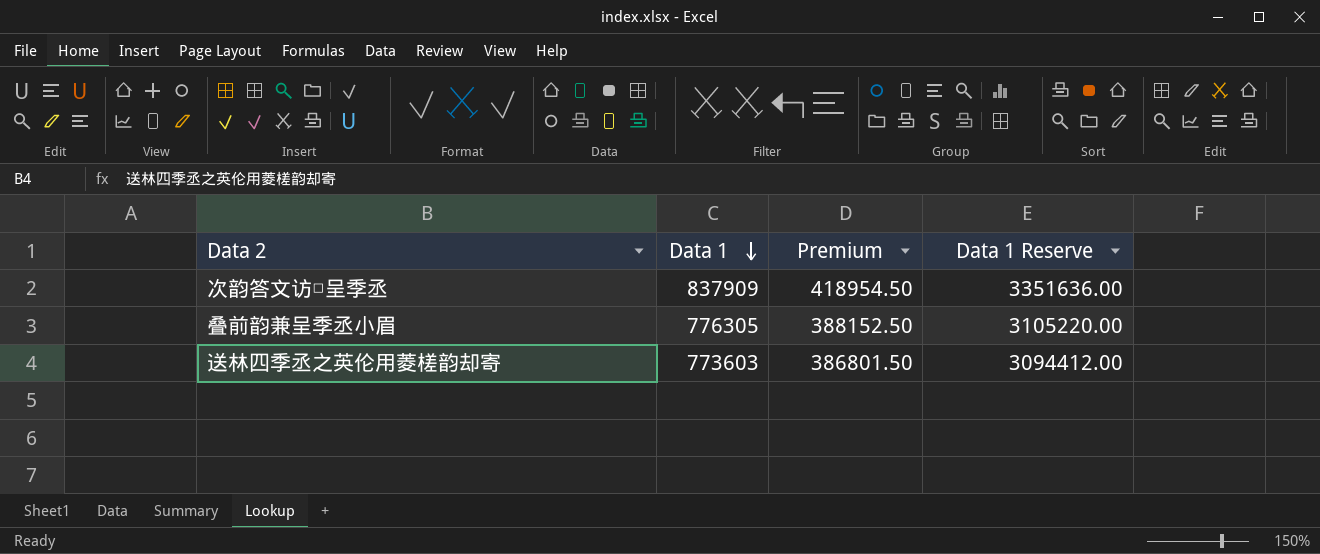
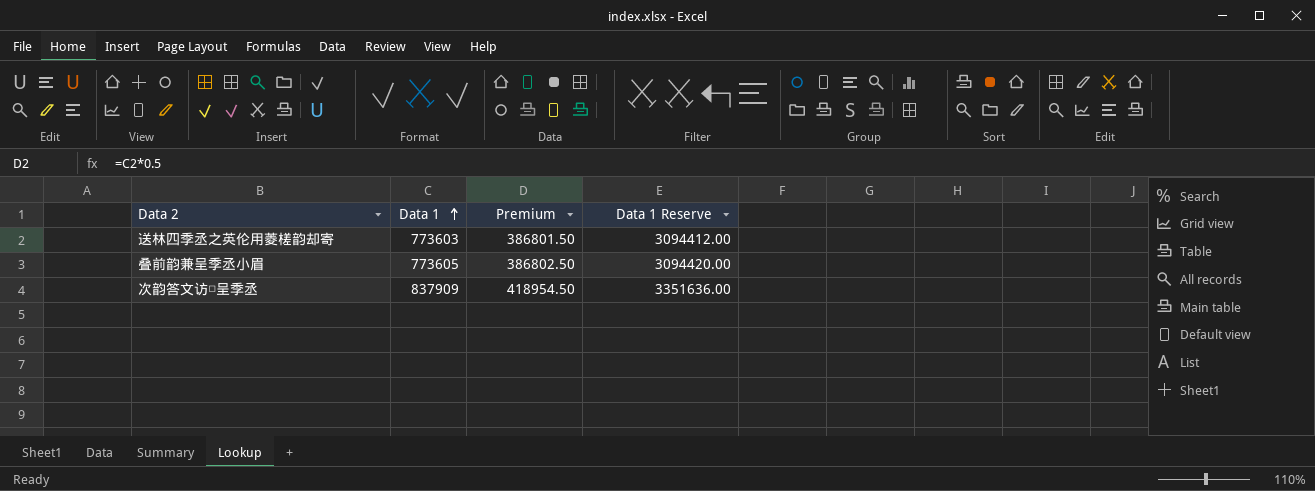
row order: Data 1 descending -> Data 1 ascending
叠前韵兼呈季丞小眉 | Data 1: 776305 -> 773605
叠前韵兼呈季丞小眉 | Premium: 388152.50 -> 386802.50
叠前韵兼呈季丞小眉 | Data 1 Reserve: 3105220.00 -> 3094420.00

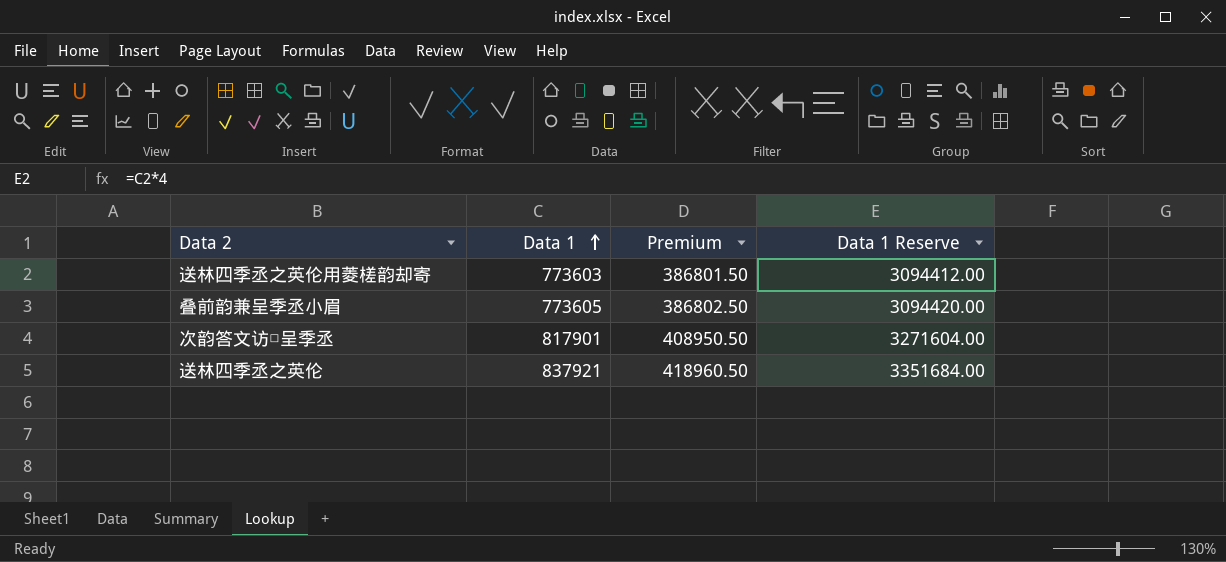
次韵答文访□呈季丞 | Data 1: 837909 -> 817901
次韵答文访□呈季丞 | Premium: 418954.50 -> 408950.50
次韵答文访□呈季丞 | Data 1 Reserve: 3351636.00 -> 3271604.00
row 送林四季丞之英伦: none -> 837921 | 418960.50 | 3351684.00

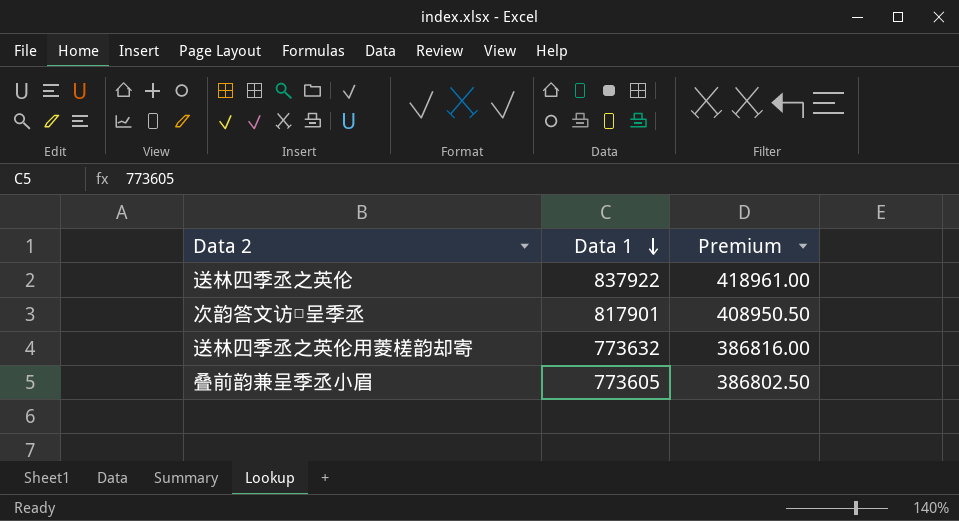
row order: Data 1 ascending -> Data 1 descending
column Data 1 Reserve | formula: [Data 1] * 4 -> none
送林四季丞之英伦 | Data 1: 837921 -> 837922
送林四季丞之英伦 | Premium: 418960.50 -> 418961.00
送林四季丞之英伦用菱槎韵却寄 | Data 1: 773603 -> 773632
送林四季丞之英伦用菱槎韵却寄 | Premium: 386801.50 -> 386816.00

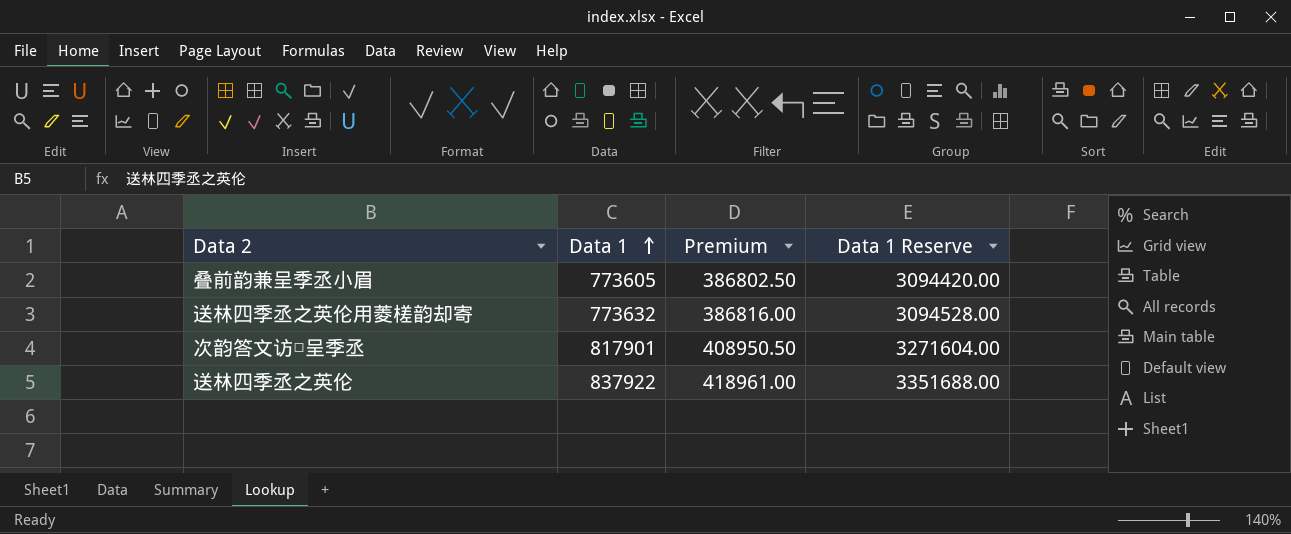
row order: Data 1 descending -> Data 1 ascending
column Data 1 Reserve | formula: none -> [Data 1] * 4

